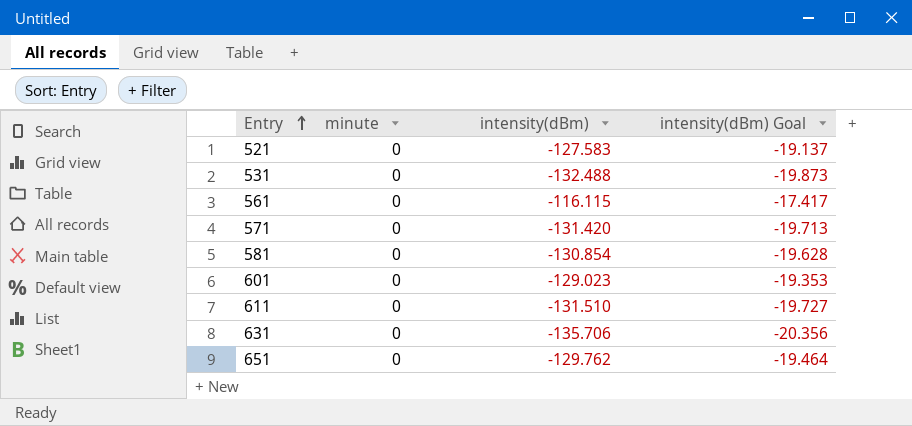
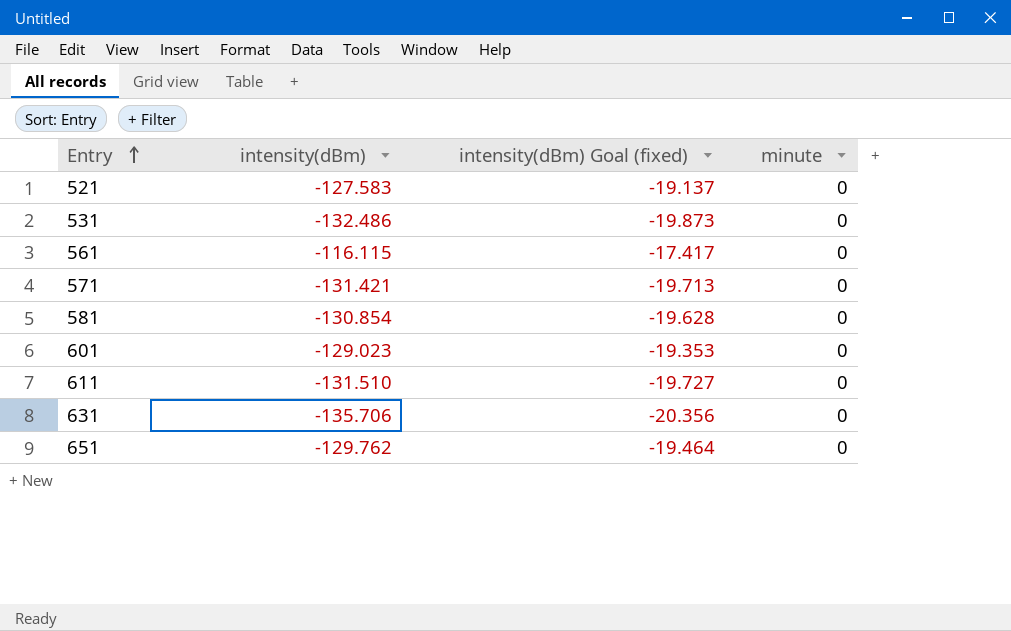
column name: intensity(dBm) Goal -> intensity(dBm) Goal (fixed)
column minute | position: 2 -> 4
531 | intensity(dBm): -132.488 -> -132.486
571 | intensity(dBm): -131.420 -> -131.421

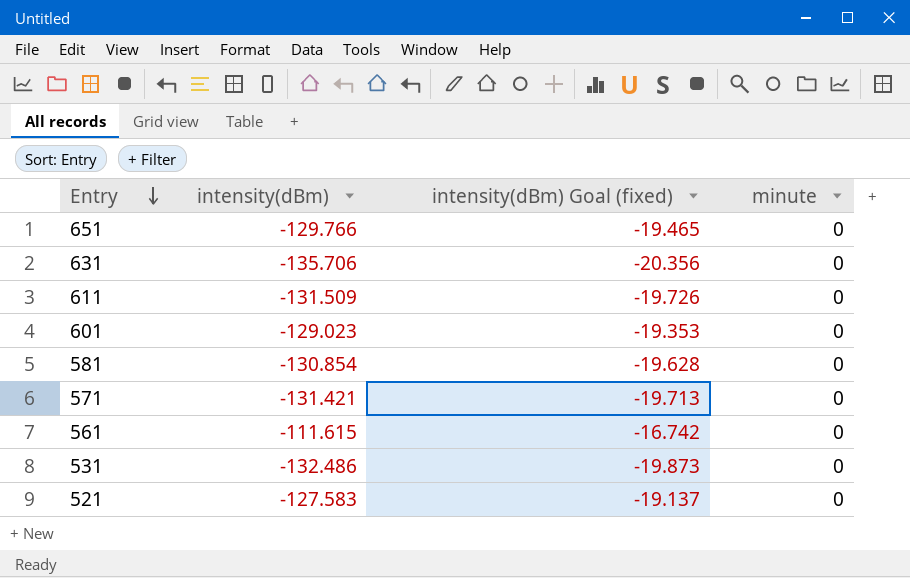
row order: Entry ascending -> Entry descending
651 | intensity(dBm): -129.762 -> -129.766
651 | intensity(dBm) Goal (fixed): -19.464 -> -19.465
611 | intensity(dBm): -131.510 -> -131.509
611 | intensity(dBm) Goal (fixed): -19.727 -> -19.726
561 | intensity(dBm): -116.115 -> -111.615
561 | intensity(dBm) Goal (fixed): -17.417 -> -16.742

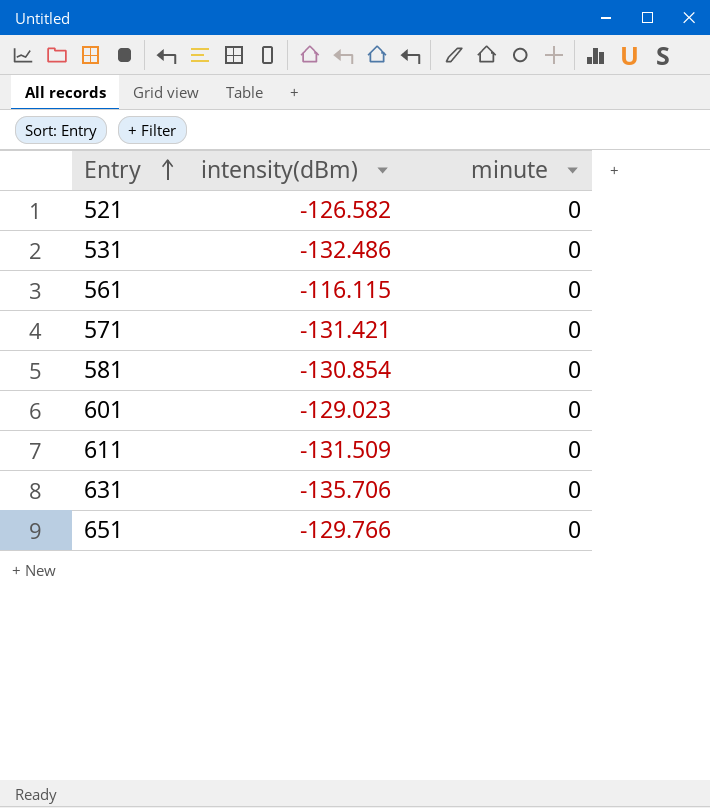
row order: Entry descending -> Entry ascending
column intensity(dBm) Goal (fixed) | formula: [intensity(dBm)] * 0.15 -> none
521 | intensity(dBm): -127.583 -> -126.582
561 | intensity(dBm): -111.615 -> -116.115

